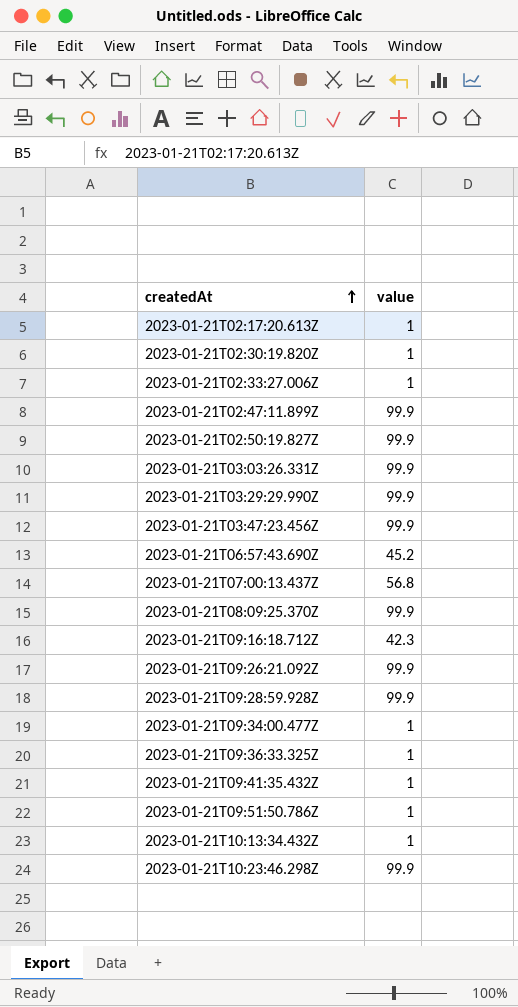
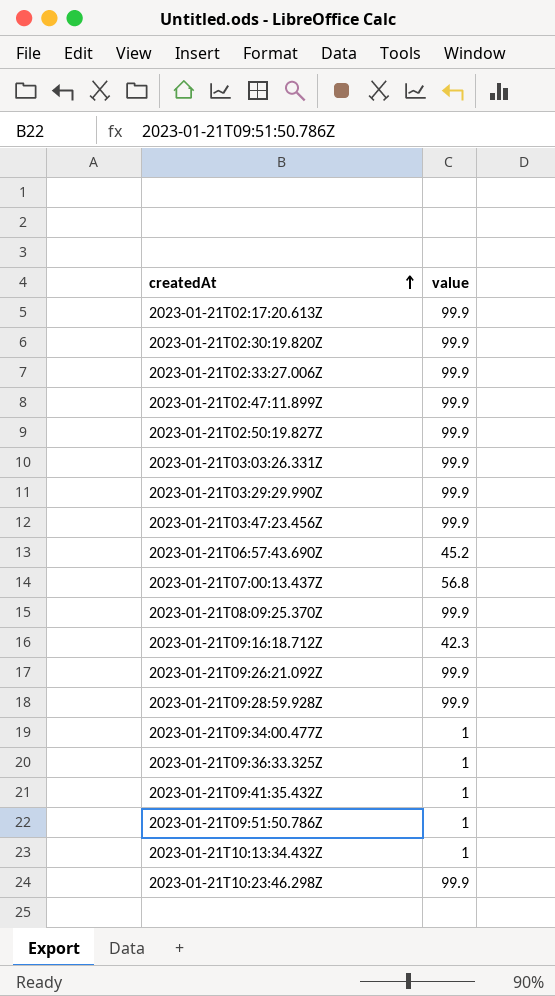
2023-01-21T02:17:20.613Z | value: 1 -> 99.9
2023-01-21T02:30:19.820Z | value: 1 -> 99.9
2023-01-21T02:33:27.006Z | value: 1 -> 99.9

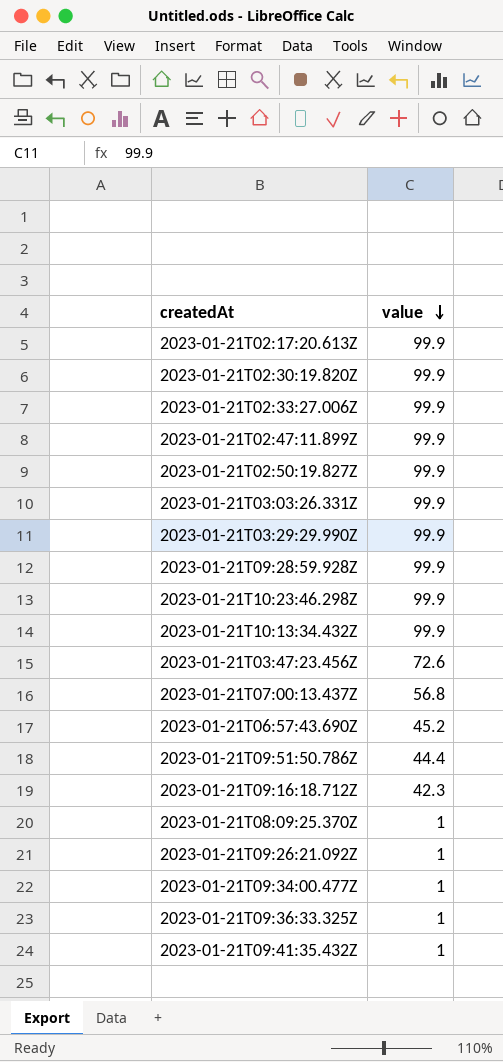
row order: createdAt ascending -> value descending
2023-01-21T10:13:34.432Z | value: 1 -> 99.9
2023-01-21T03:47:23.456Z | value: 99.9 -> 72.6
2023-01-21T09:51:50.786Z | value: 1 -> 44.4
2023-01-21T08:09:25.370Z | value: 99.9 -> 1
2023-01-21T09:26:21.092Z | value: 99.9 -> 1

